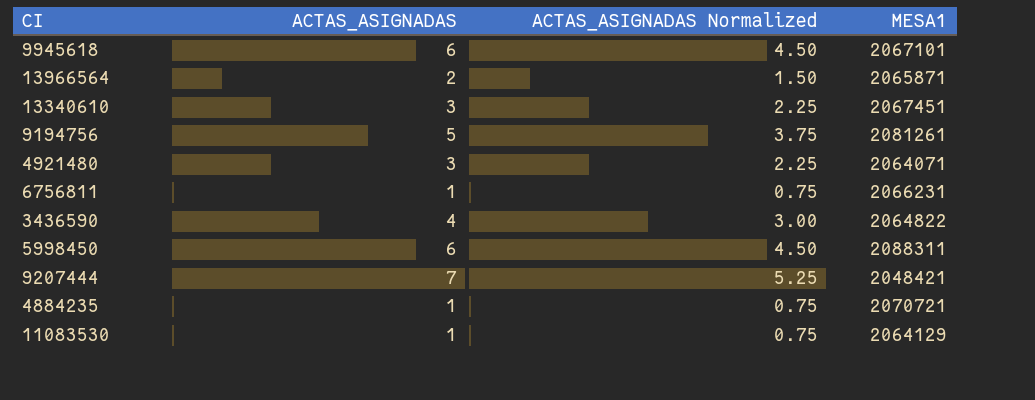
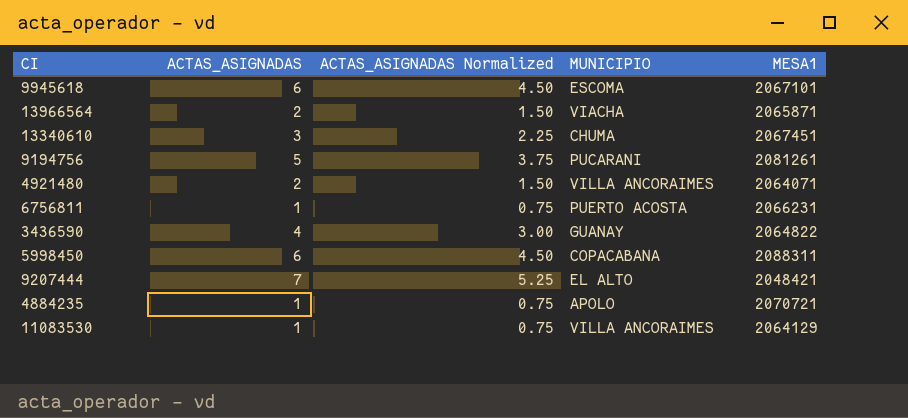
column MUNICIPIO | position: none -> 4
4921480 | ACTAS_ASIGNADAS: 3 -> 2
4921480 | ACTAS_ASIGNADAS Normalized: 2.25 -> 1.50

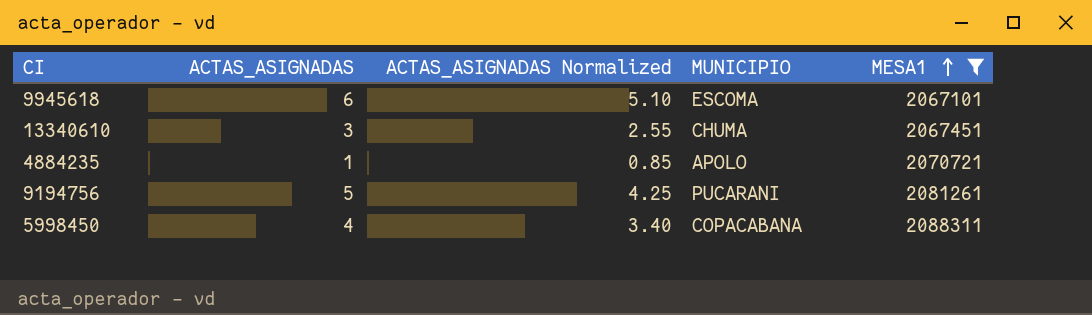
filter: none -> MESA1 >= 2067101
row order: none -> MESA1 ascending
column ACTAS_ASIGNADAS Normalized | formula: [ACTAS_ASIGNADAS] * 0.75 -> [ACTAS_ASIGNADAS] * 0.85
5998450 | ACTAS_ASIGNADAS: 6 -> 4

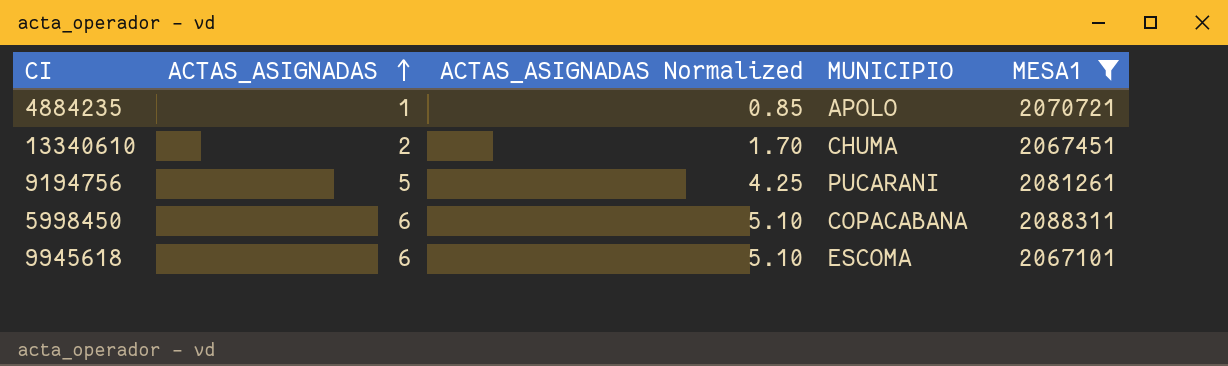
row order: MESA1 ascending -> ACTAS_ASIGNADAS ascending
13340610 | ACTAS_ASIGNADAS: 3 -> 2
13340610 | ACTAS_ASIGNADAS Normalized: 2.55 -> 1.70
5998450 | ACTAS_ASIGNADAS: 4 -> 6
5998450 | ACTAS_ASIGNADAS Normalized: 3.40 -> 5.10

